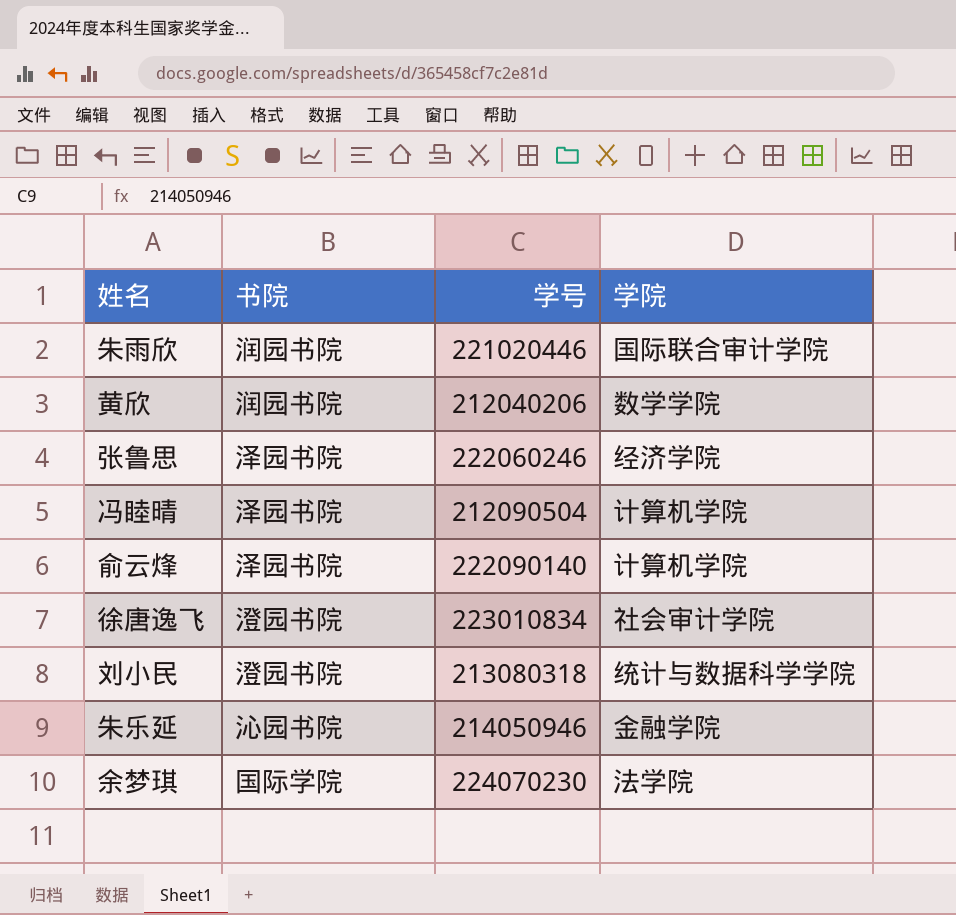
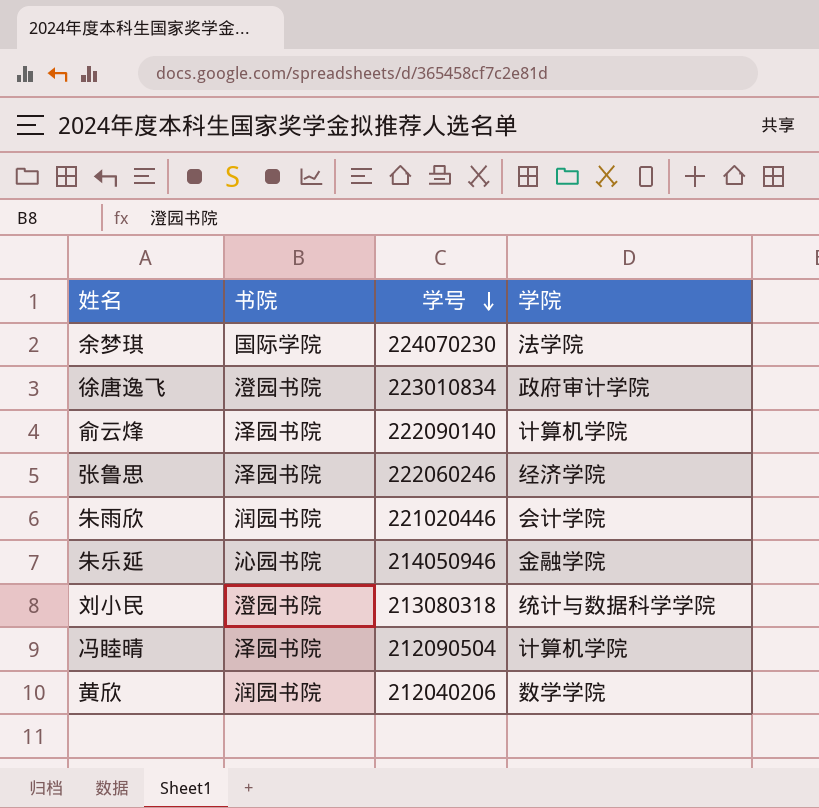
row order: none -> 学号 descending
徐唐逸飞 | 学院: 社会审计学院 -> 政府审计学院
朱雨欣 | 学院: 国际联合审计学院 -> 会计学院

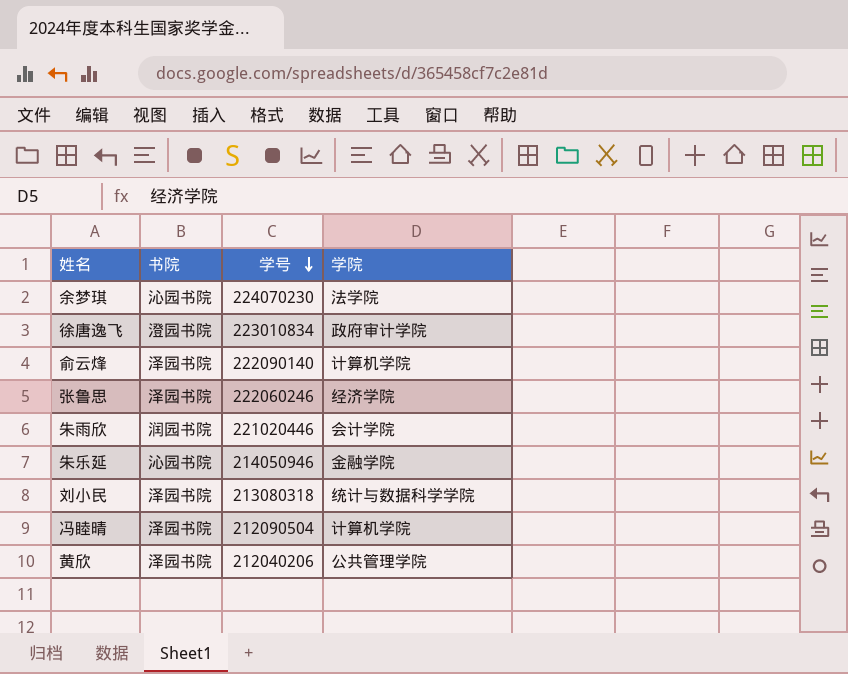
余梦琪 | 书院: 国际学院 -> 沁园书院
刘小民 | 书院: 澄园书院 -> 泽园书院
黄欣 | 书院: 润园书院 -> 泽园书院
黄欣 | 学院: 数学学院 -> 公共管理学院

